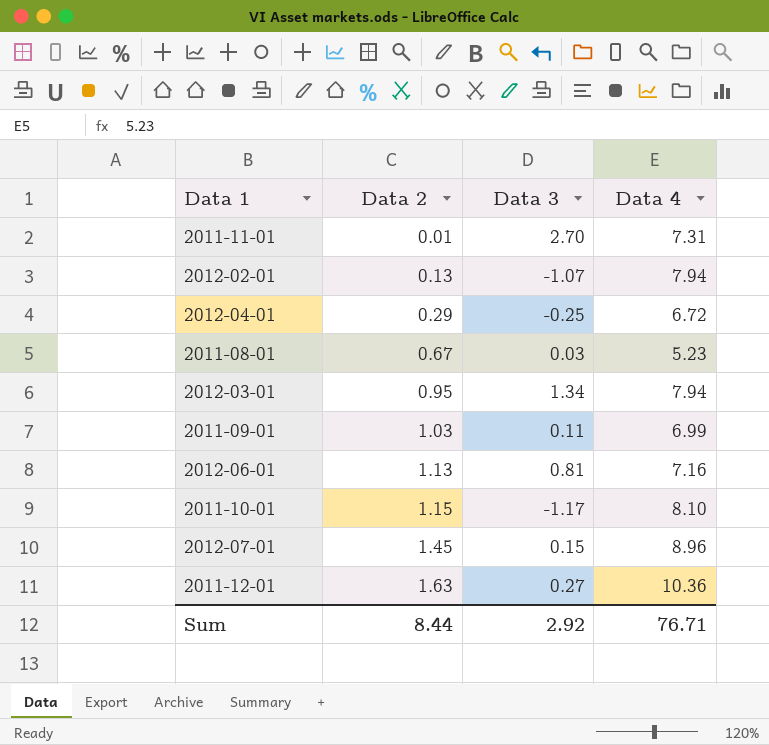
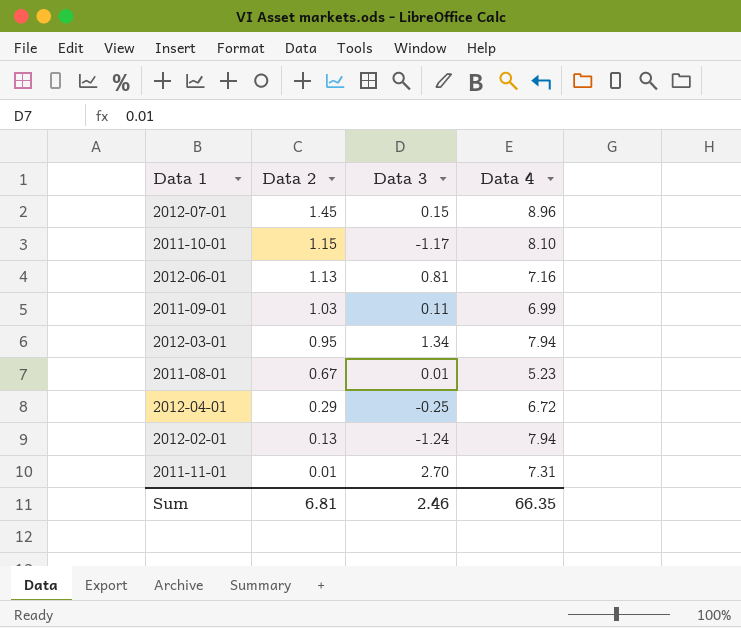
row order: Data 2 ascending -> Data 2 descending
row 2011-12-01: 1.63 | 0.27 | 10.36 -> none
2011-08-01 | Data 3: 0.03 -> 0.01
2012-02-01 | Data 3: -1.07 -> -1.24
Sum | Data 2: 8.44 -> 6.81
Sum | Data 3: 2.92 -> 2.46
Sum | Data 4: 76.71 -> 66.35

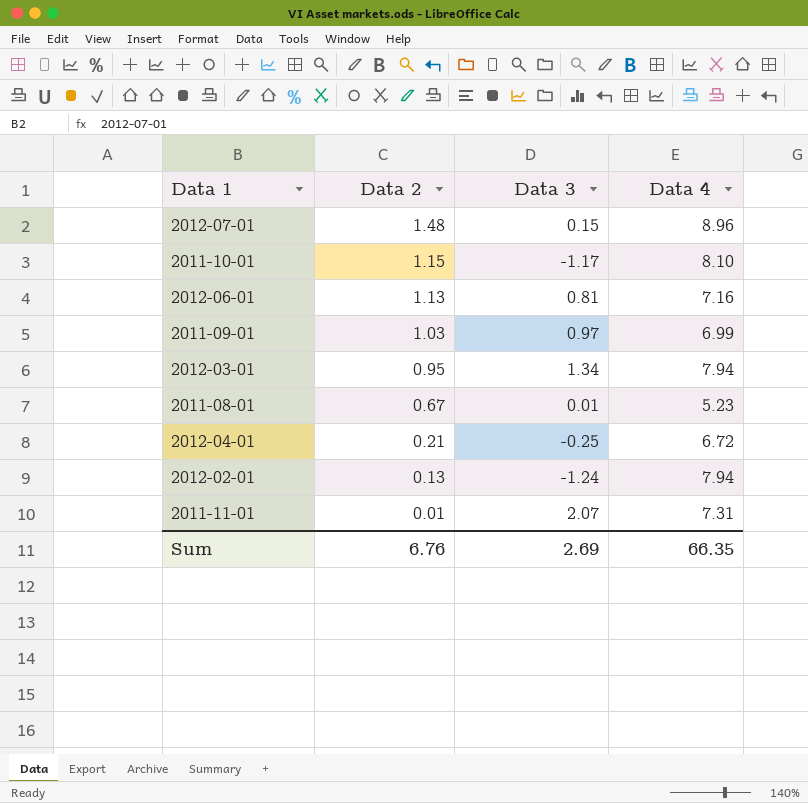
2012-07-01 | Data 2: 1.45 -> 1.48
2011-09-01 | Data 3: 0.11 -> 0.97
2012-04-01 | Data 2: 0.29 -> 0.21
2011-11-01 | Data 3: 2.70 -> 2.07
Sum | Data 2: 6.81 -> 6.76
Sum | Data 3: 2.46 -> 2.69

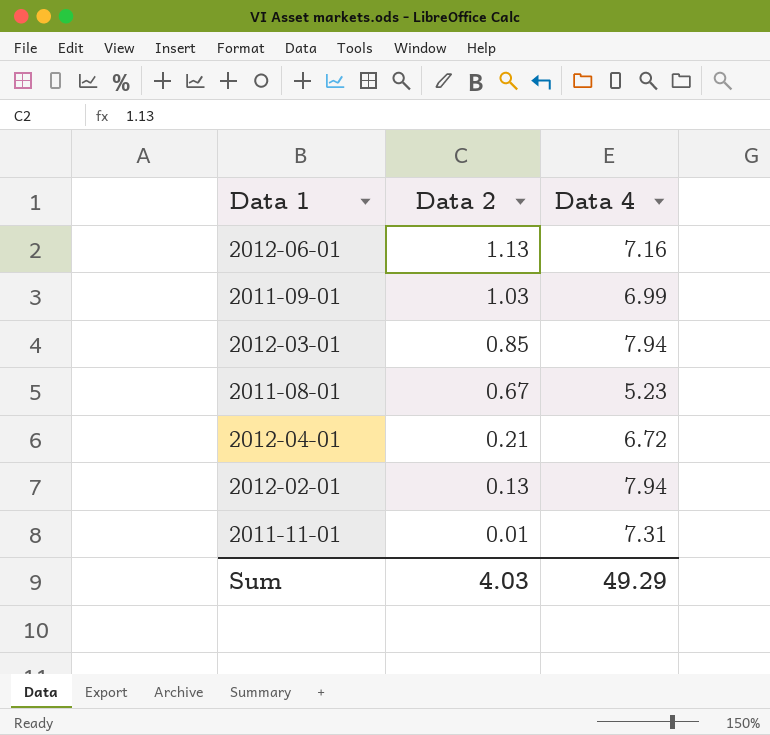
column Data 3 | position: 3 -> none
row 2012-07-01: 1.48 | 0.15 | 8.96 -> none
row 2011-10-01: 1.15 | -1.17 | 8.10 -> none
2012-03-01 | Data 2: 0.95 -> 0.85
Sum | Data 2: 6.76 -> 4.03
Sum | Data 4: 66.35 -> 49.29

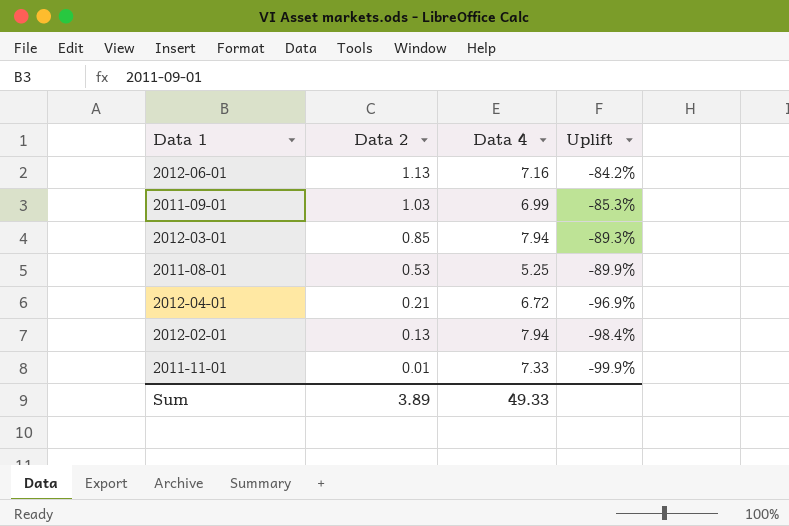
column Uplift | formula: none -> ([Data 2] - [Data 4]) / [Data 4]
2011-08-01 | Data 2: 0.67 -> 0.53
2011-08-01 | Data 4: 5.23 -> 5.25
2011-11-01 | Data 4: 7.31 -> 7.33
Sum | Data 2: 4.03 -> 3.89
Sum | Data 4: 49.29 -> 49.33

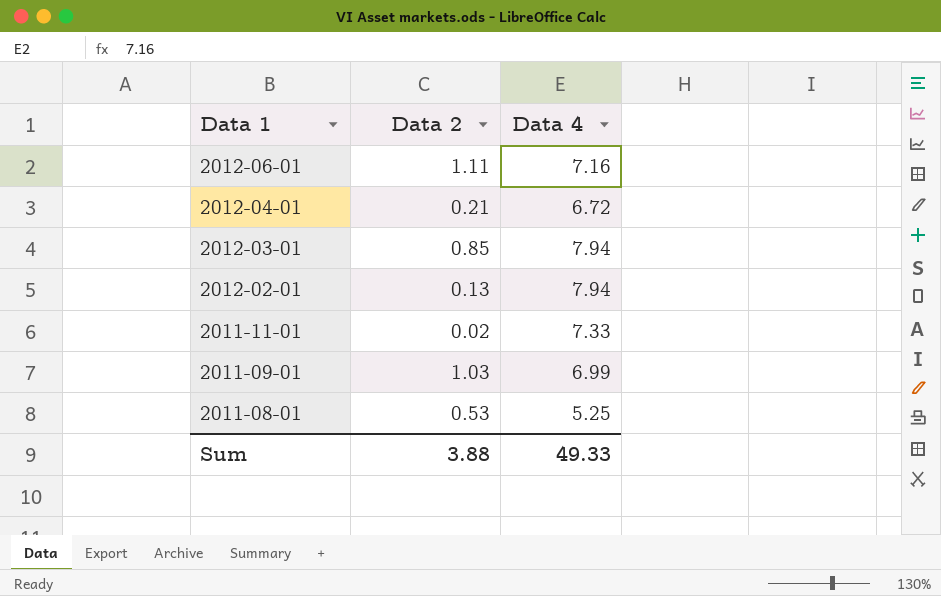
row order: Data 2 descending -> Data 1 descending
column Uplift | formula: ([Data 2] - [Data 4]) / [Data 4] -> none
2012-06-01 | Data 2: 1.13 -> 1.11
2011-11-01 | Data 2: 0.01 -> 0.02
Sum | Data 2: 3.89 -> 3.88

